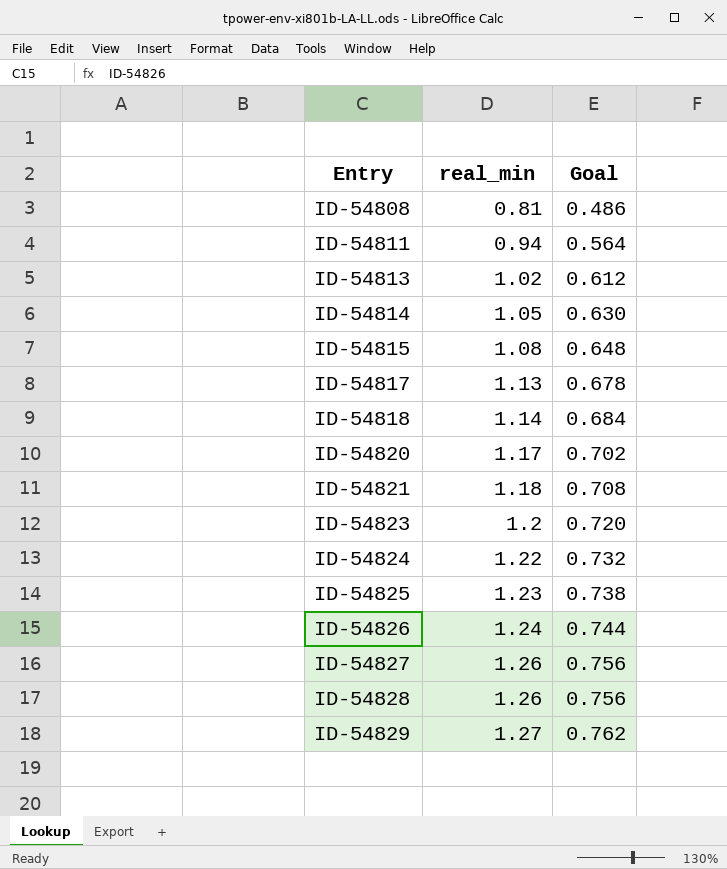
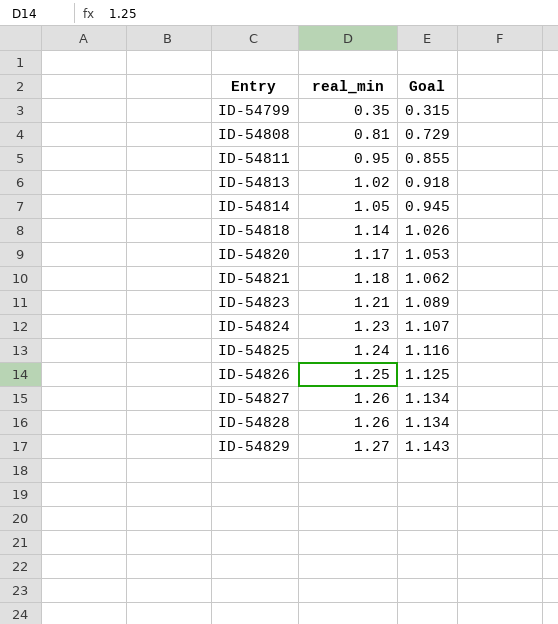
column Goal | formula: [real_min] * 0.6 -> [real_min] * 0.9
row ID-54815: 1.08 | 0.648 -> none
row ID-54817: 1.13 | 0.678 -> none
row ID-54799: none -> 0.35 | 0.315
ID-54811 | real_min: 0.94 -> 0.95
ID-54823 | real_min: 1.2 -> 1.21
ID-54824 | real_min: 1.22 -> 1.23
ID-54825 | real_min: 1.23 -> 1.24
ID-54826 | real_min: 1.24 -> 1.25

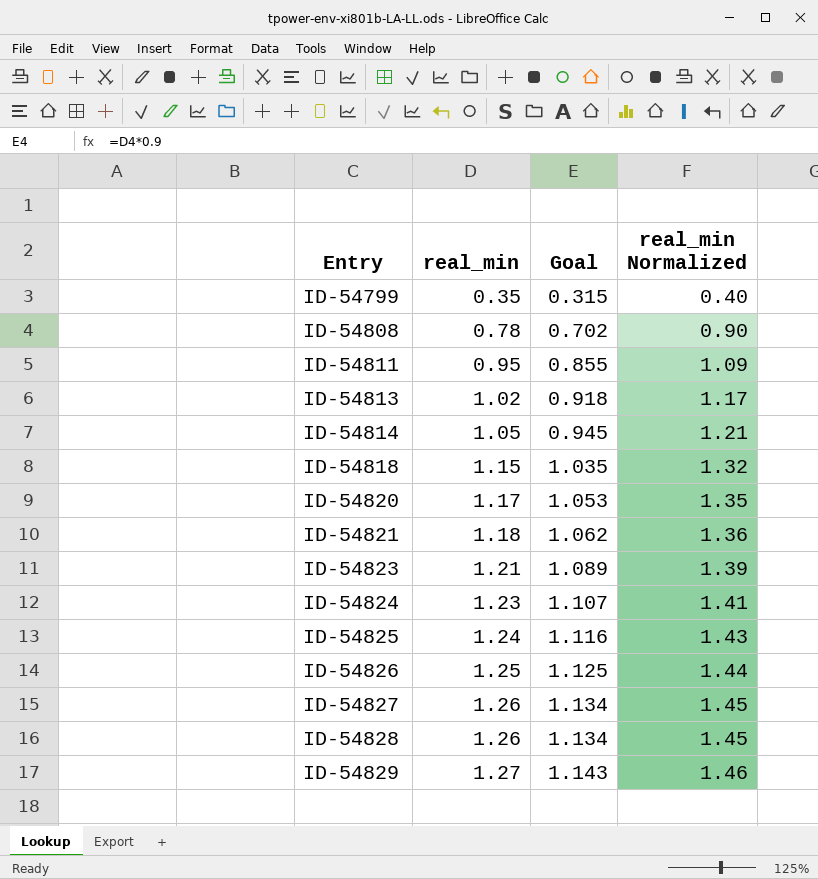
column real_min Normalized | formula: none -> [real_min] * 1.15
ID-54808 | real_min: 0.81 -> 0.78
ID-54808 | Goal: 0.729 -> 0.702
ID-54818 | real_min: 1.14 -> 1.15
ID-54818 | Goal: 1.026 -> 1.035

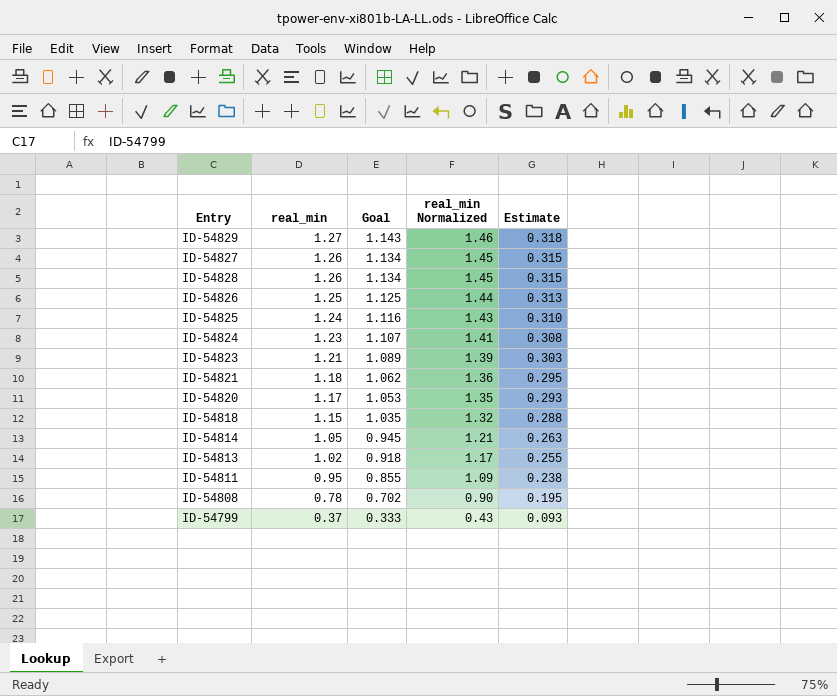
row order: Entry ascending -> real_min descending
column Estimate | formula: none -> [real_min] * 0.25
ID-54799 | real_min: 0.35 -> 0.37
ID-54799 | Goal: 0.315 -> 0.333
ID-54799 | real_min Normalized: 0.40 -> 0.43

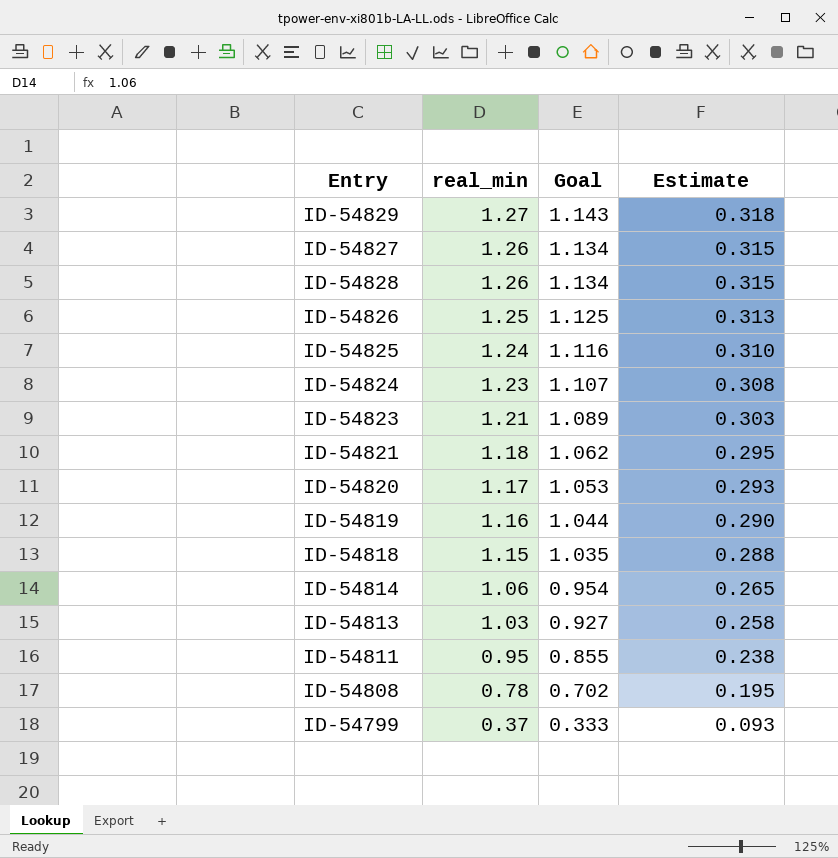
column real_min Normalized | formula: [real_min] * 1.15 -> none
row ID-54819: none -> 1.16 | 1.044 | 0.290
ID-54814 | real_min: 1.05 -> 1.06
ID-54814 | Goal: 0.945 -> 0.954
ID-54814 | Estimate: 0.263 -> 0.265
ID-54813 | real_min: 1.02 -> 1.03
ID-54813 | Goal: 0.918 -> 0.927
ID-54813 | Estimate: 0.255 -> 0.258

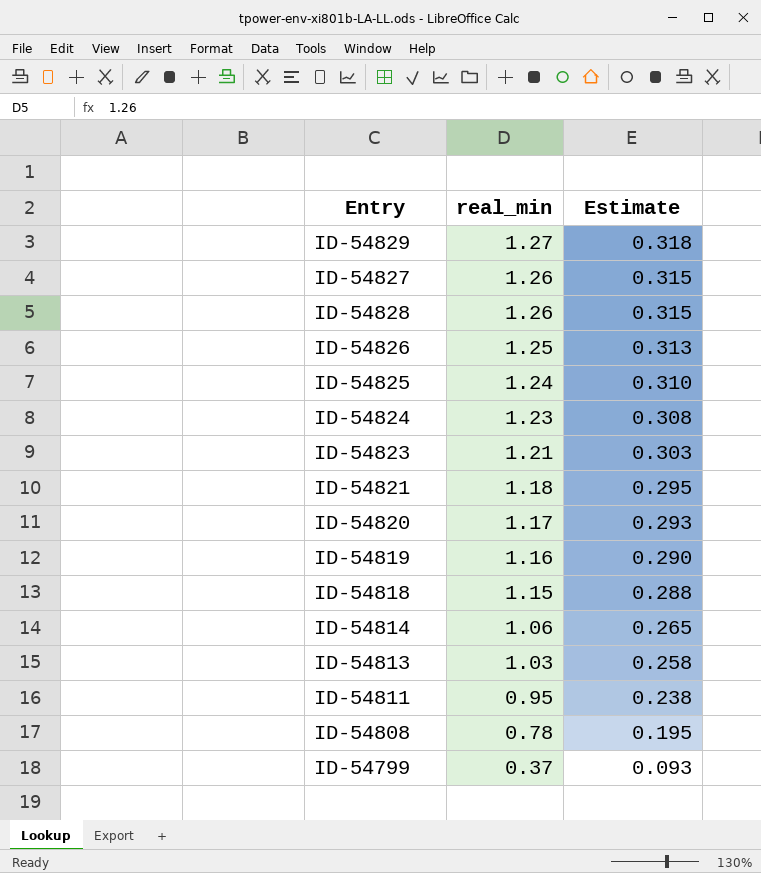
column Goal | formula: [real_min] * 0.9 -> none

